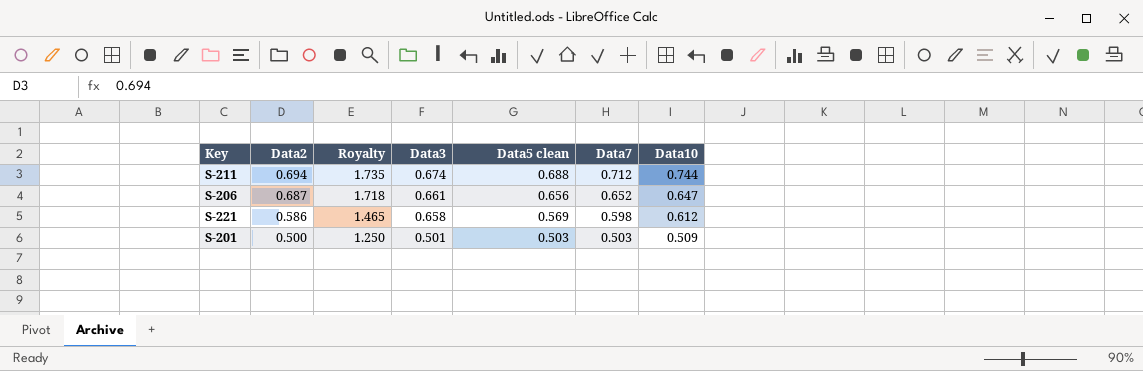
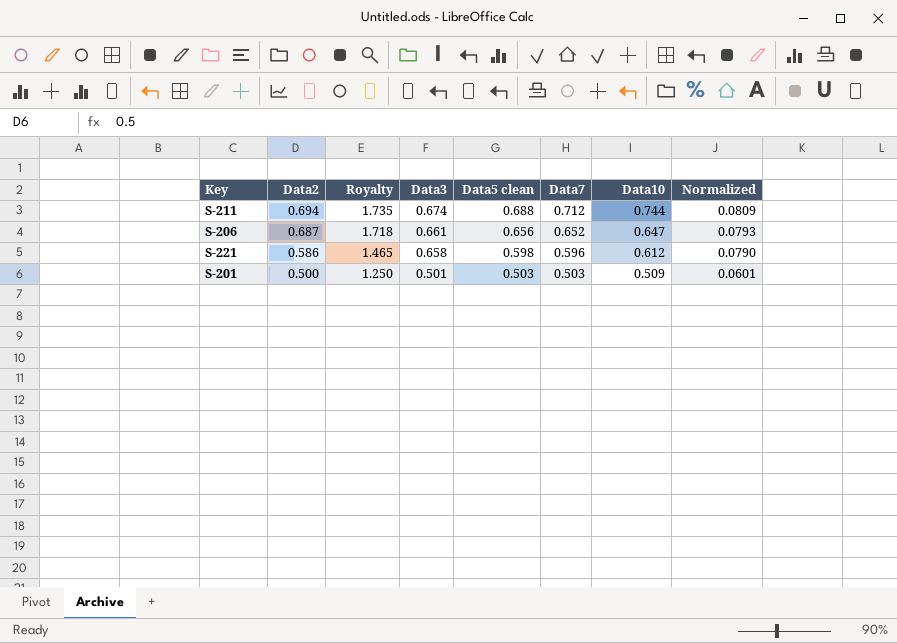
column Normalized | formula: none -> [Data3] * 0.12
S-221 | Data5 clean: 0.569 -> 0.598
S-221 | Data7: 0.598 -> 0.596

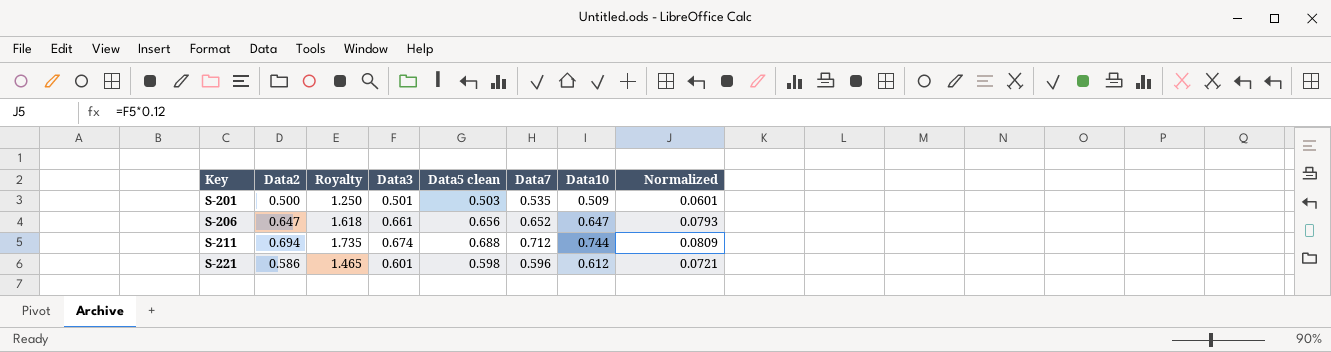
row order: Data2 descending -> Key ascending
S-201 | Data7: 0.503 -> 0.535
S-206 | Data2: 0.687 -> 0.647
S-206 | Royalty: 1.718 -> 1.618
S-221 | Data3: 0.658 -> 0.601
S-221 | Normalized: 0.0790 -> 0.0721

